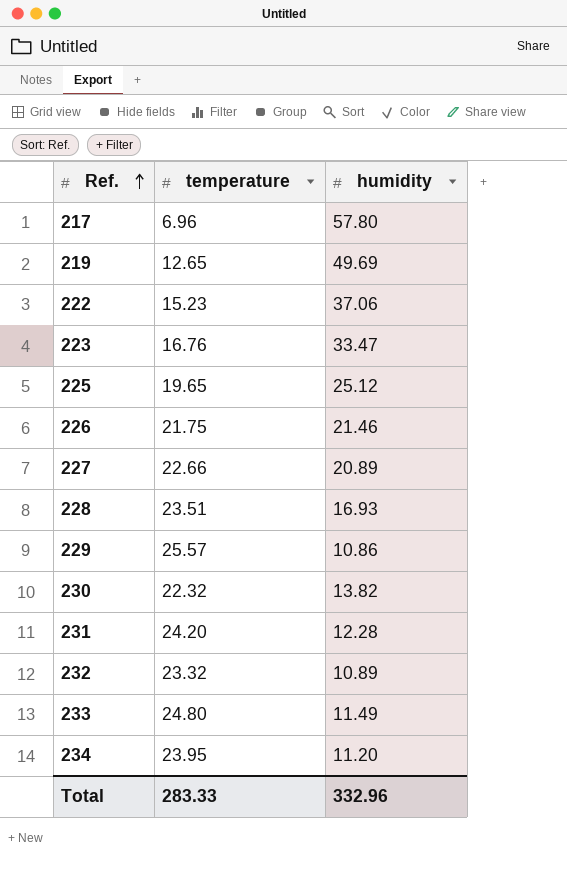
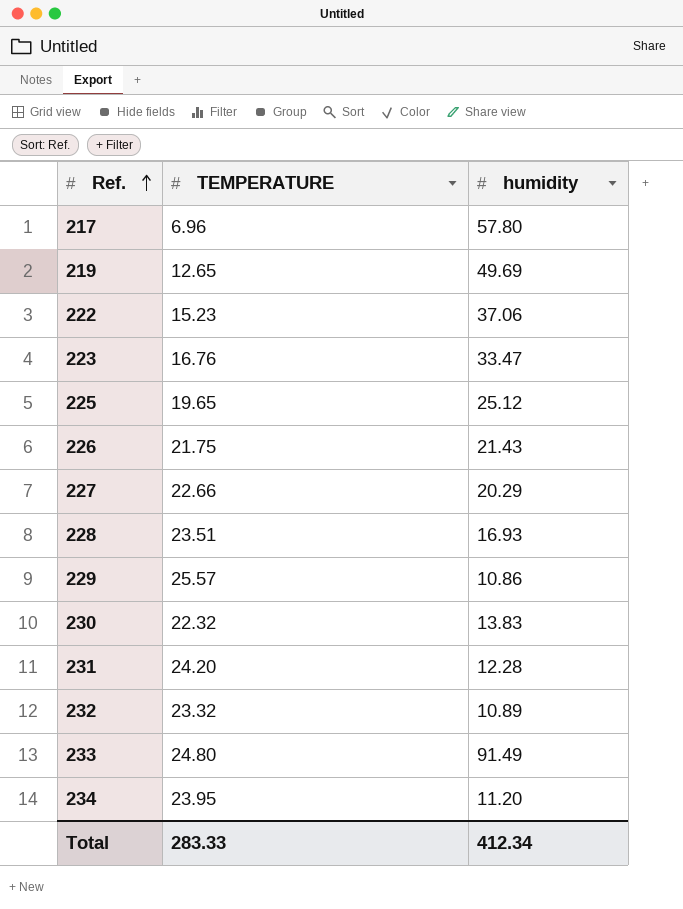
column name: temperature -> TEMPERATURE
226 | humidity: 21.46 -> 21.43
227 | humidity: 20.89 -> 20.29
230 | humidity: 13.82 -> 13.83
233 | humidity: 11.49 -> 91.49
Total | humidity: 332.96 -> 412.34

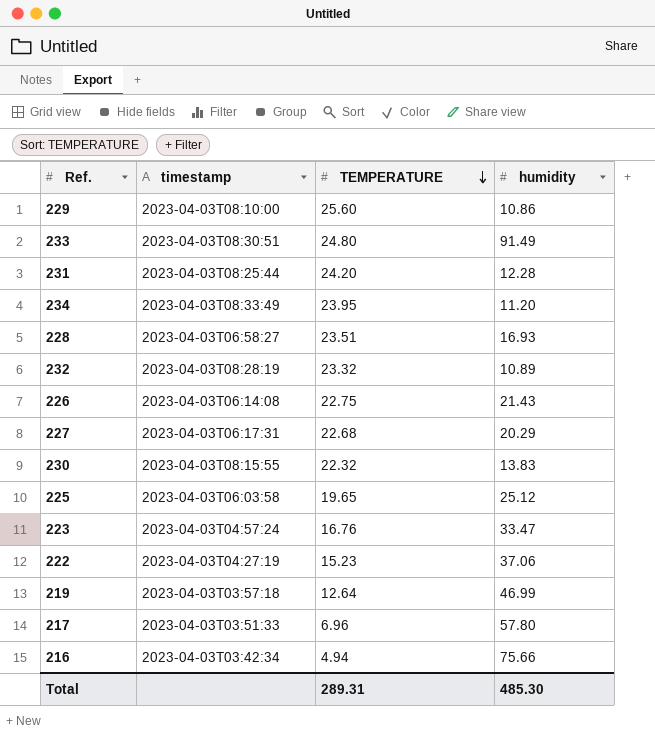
row order: Ref. ascending -> TEMPERATURE descending
column timestamp | position: none -> 2
229 | TEMPERATURE: 25.57 -> 25.60
226 | TEMPERATURE: 21.75 -> 22.75
227 | TEMPERATURE: 22.66 -> 22.68
219 | TEMPERATURE: 12.65 -> 12.64
219 | humidity: 49.69 -> 46.99
row 216: none -> 2023-04-03T03:42:34 | 4.94 | 75.66
Total | TEMPERATURE: 283.33 -> 289.31
Total | humidity: 412.34 -> 485.30

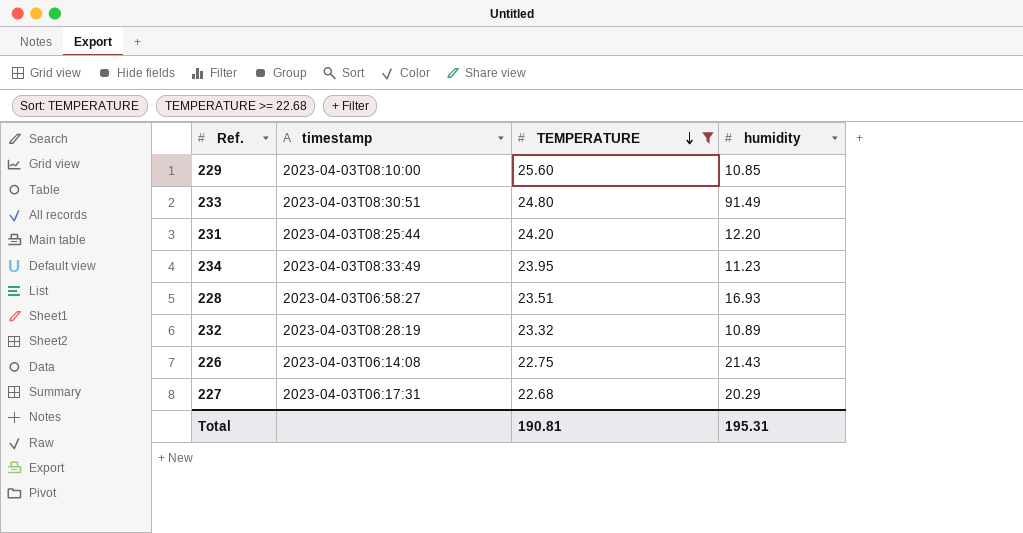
filter: none -> TEMPERATURE >= 22.68
229 | humidity: 10.86 -> 10.85
231 | humidity: 12.28 -> 12.20
234 | humidity: 11.20 -> 11.23
Total | TEMPERATURE: 289.31 -> 190.81
Total | humidity: 485.30 -> 195.31

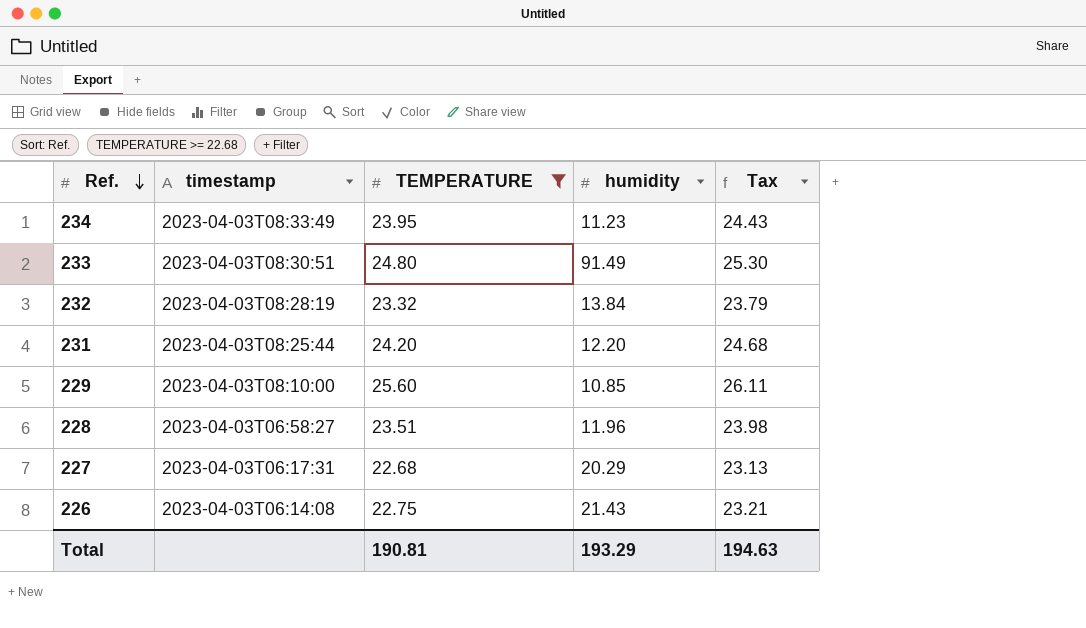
row order: TEMPERATURE descending -> Ref. descending
column Tax | formula: none -> [TEMPERATURE] * 1.02
232 | humidity: 10.89 -> 13.84
228 | humidity: 16.93 -> 11.96
Total | humidity: 195.31 -> 193.29

